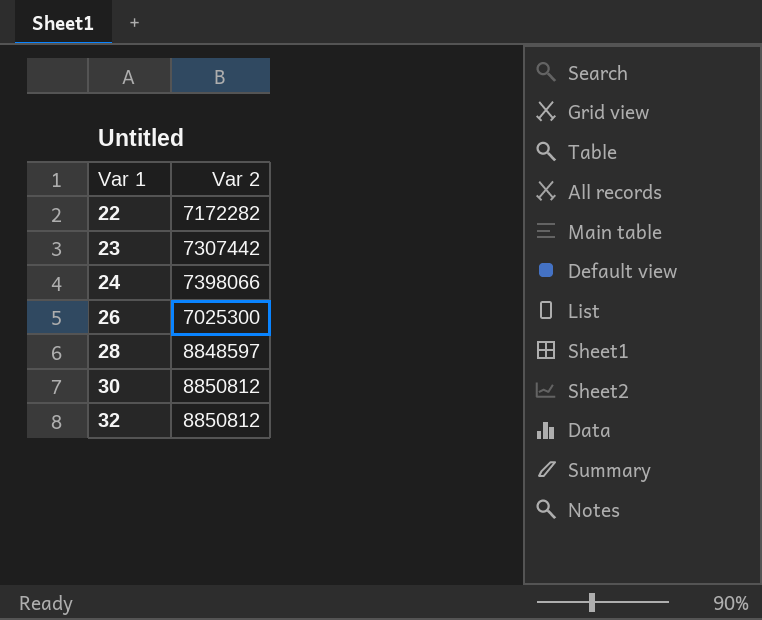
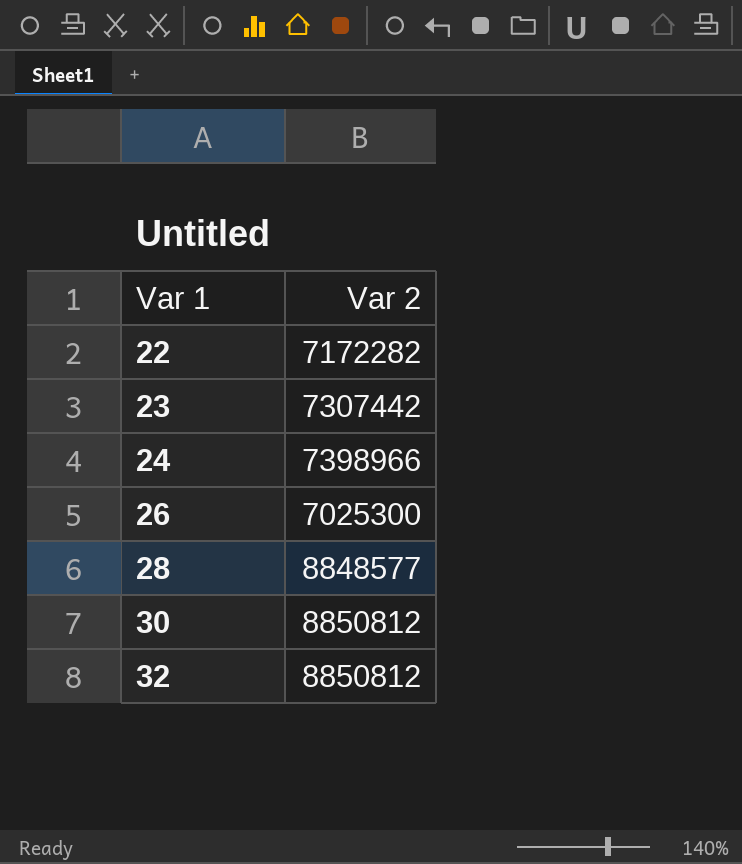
24 | Var 2: 7398066 -> 7398966
28 | Var 2: 8848597 -> 8848577

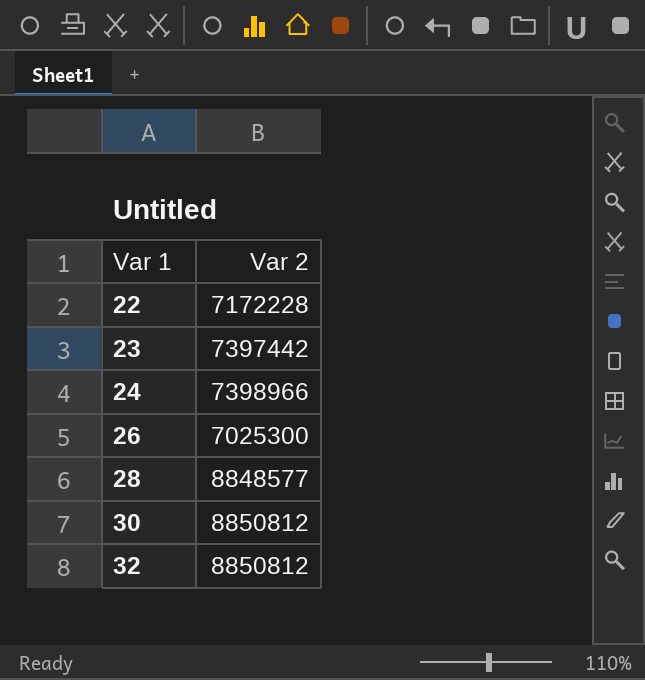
22 | Var 2: 7172282 -> 7172228
23 | Var 2: 7307442 -> 7397442

